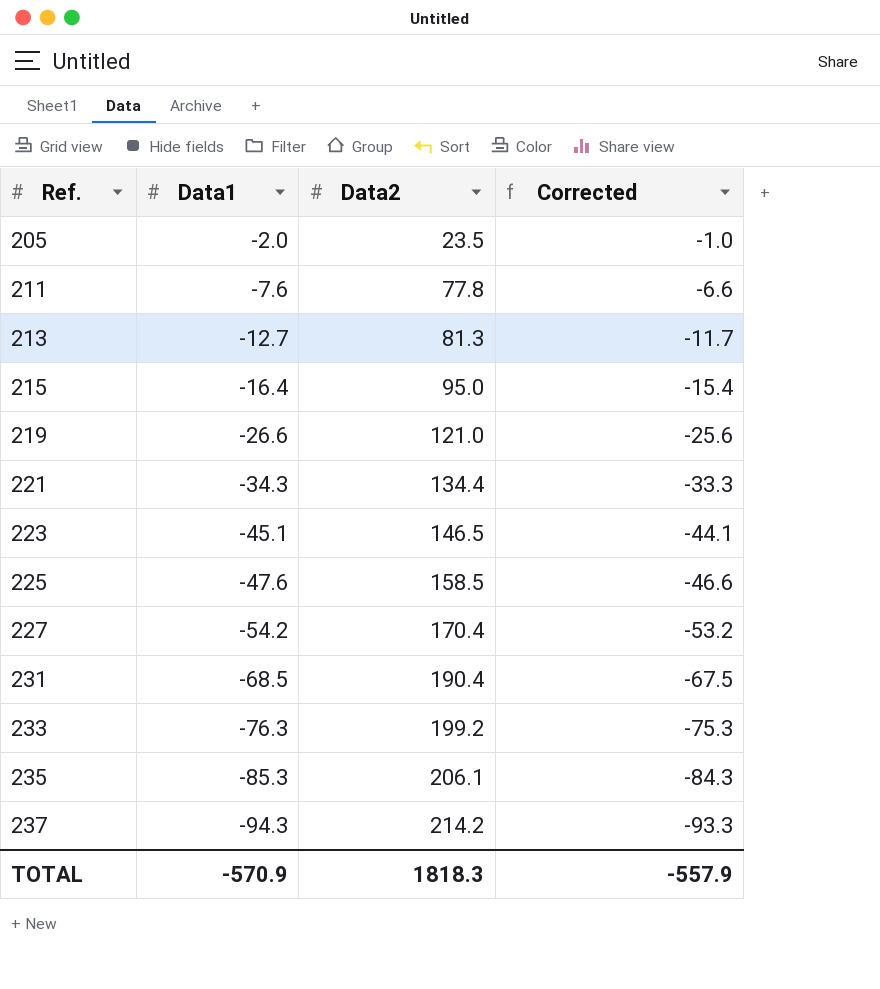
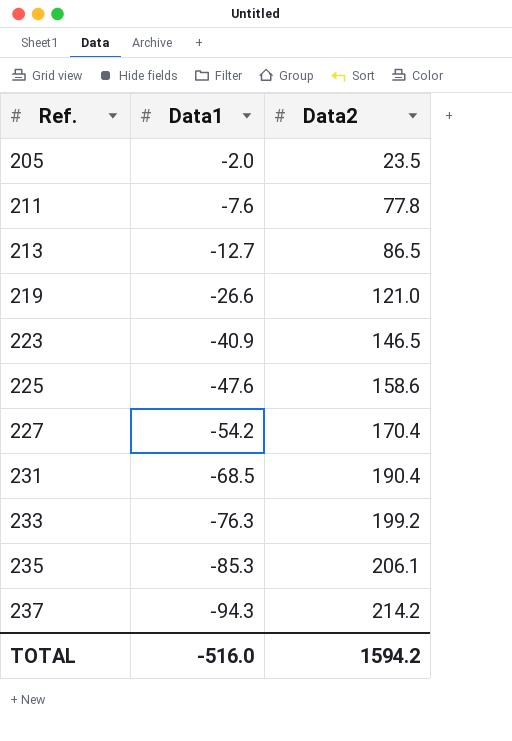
column Corrected | formula: [Data1] + 1 -> none
row 215: -16.4 | 95.0 | -15.4 -> none
row 221: -34.3 | 134.4 | -33.3 -> none
213 | Data2: 81.3 -> 86.5
223 | Data1: -45.1 -> -40.9
225 | Data2: 158.5 -> 158.6
TOTAL | Data1: -570.9 -> -516.0
TOTAL | Data2: 1818.3 -> 1594.2

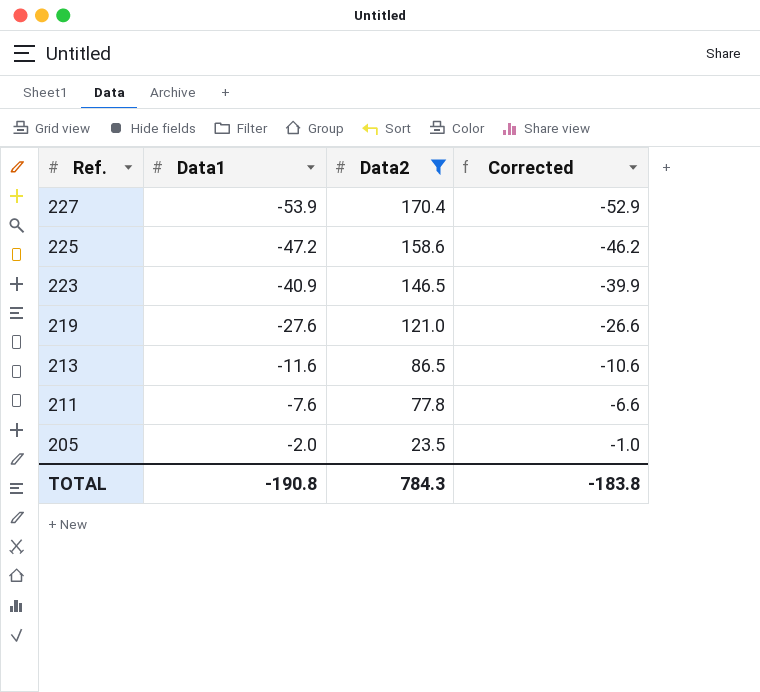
filter: none -> Data2 <= 170.4
row order: Ref. ascending -> Ref. descending
column Corrected | formula: none -> [Data1] + 1
227 | Data1: -54.2 -> -53.9
225 | Data1: -47.6 -> -47.2
219 | Data1: -26.6 -> -27.6
213 | Data1: -12.7 -> -11.6
TOTAL | Data1: -516.0 -> -190.8
TOTAL | Data2: 1594.2 -> 784.3

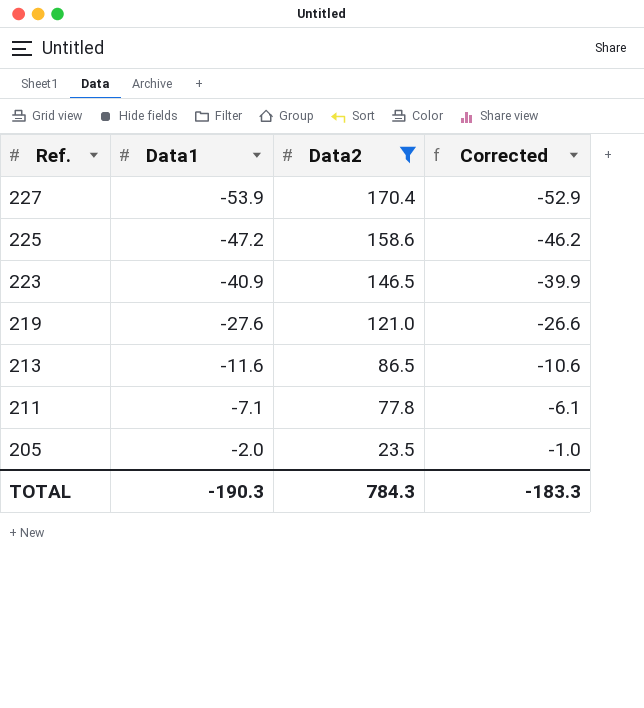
211 | Data1: -7.6 -> -7.1
211 | Corrected: -6.6 -> -6.1
TOTAL | Data1: -190.8 -> -190.3
TOTAL | Corrected: -183.8 -> -183.3

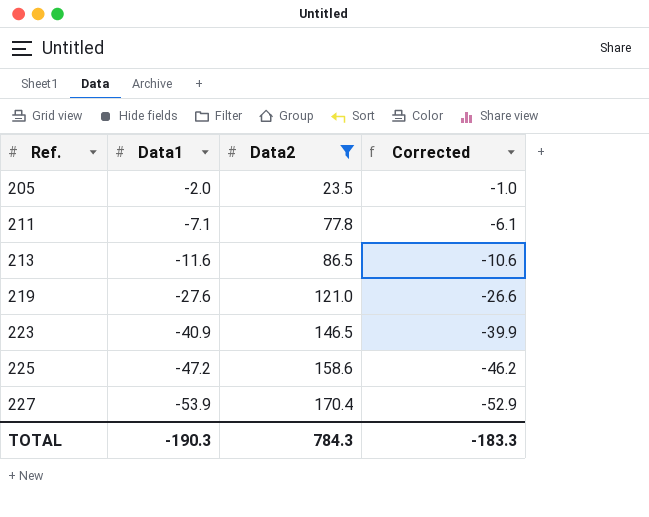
row order: Ref. descending -> Ref. ascending

